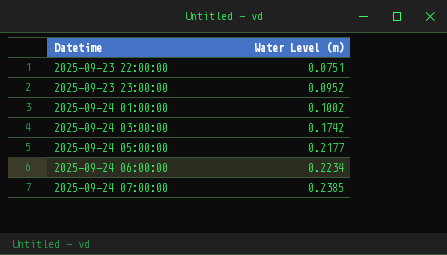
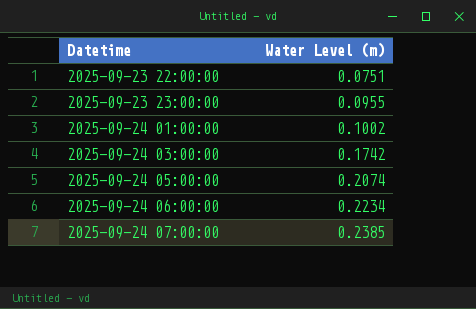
2025-09-23 23:00:00 | Water Level (m): 0.0952 -> 0.0955
2025-09-24 05:00:00 | Water Level (m): 0.2177 -> 0.2074

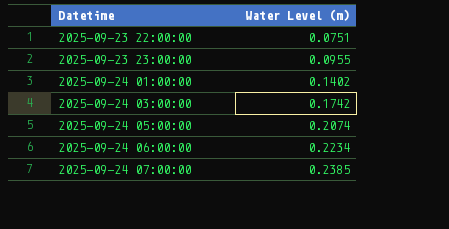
2025-09-24 01:00:00 | Water Level (m): 0.1002 -> 0.1402

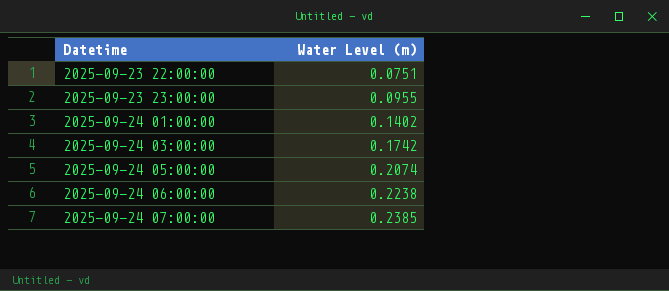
2025-09-24 06:00:00 | Water Level (m): 0.2234 -> 0.2238

